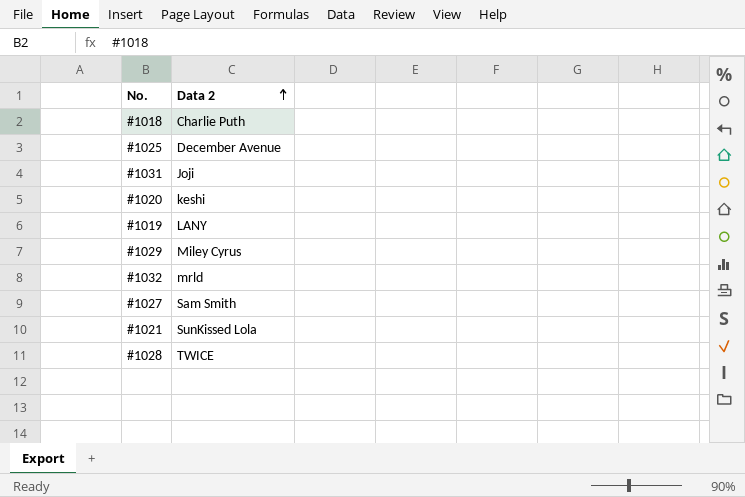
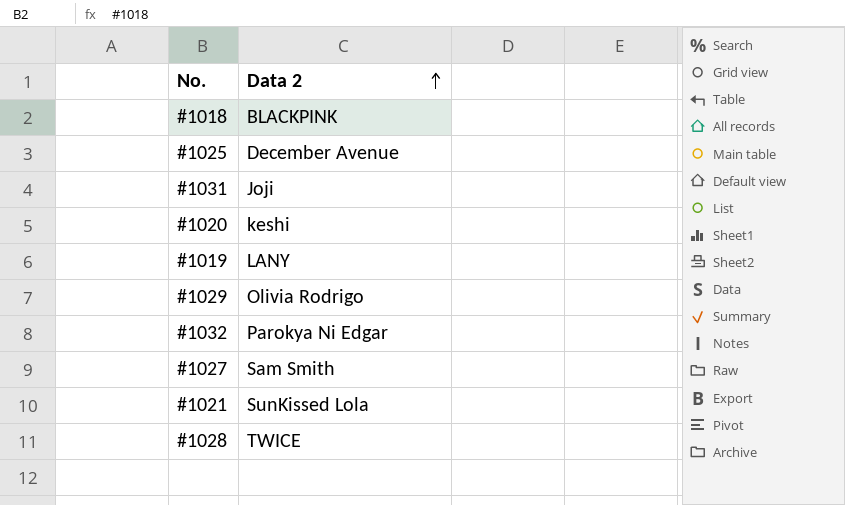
#1018 | Data 2: Charlie Puth -> BLACKPINK
#1029 | Data 2: Miley Cyrus -> Olivia Rodrigo
#1032 | Data 2: mrld -> Parokya Ni Edgar

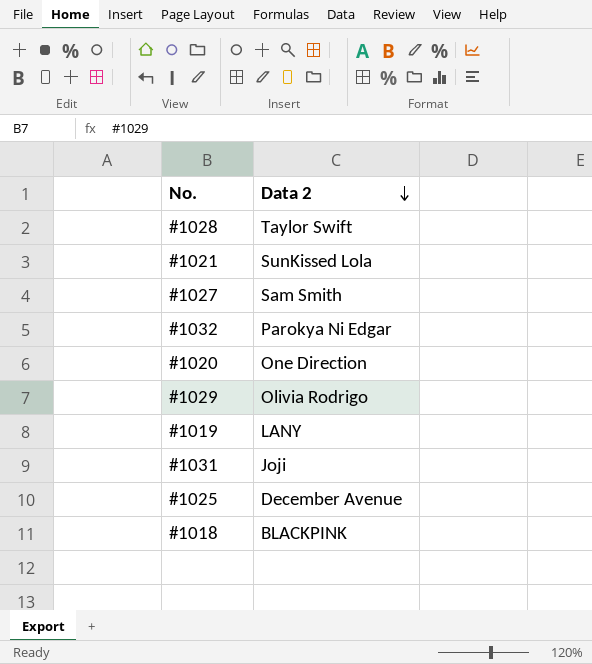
row order: Data 2 ascending -> Data 2 descending
#1028 | Data 2: TWICE -> Taylor Swift
#1020 | Data 2: keshi -> One Direction

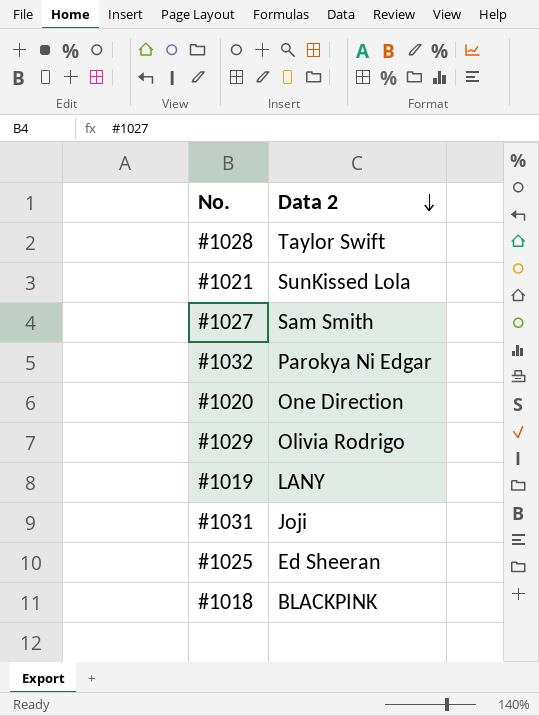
#1025 | Data 2: December Avenue -> Ed Sheeran

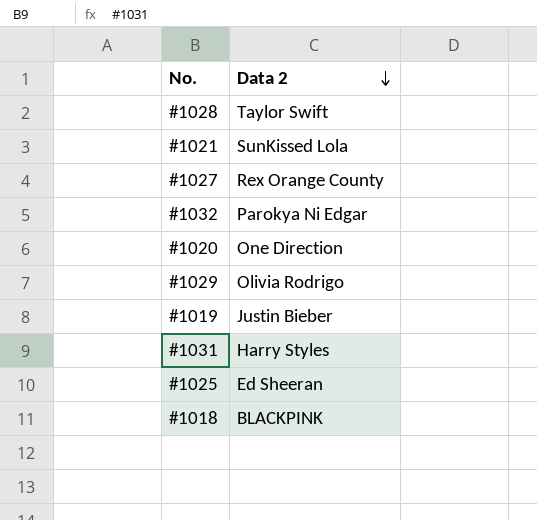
#1027 | Data 2: Sam Smith -> Rex Orange County
#1019 | Data 2: LANY -> Justin Bieber
#1031 | Data 2: Joji -> Harry Styles

